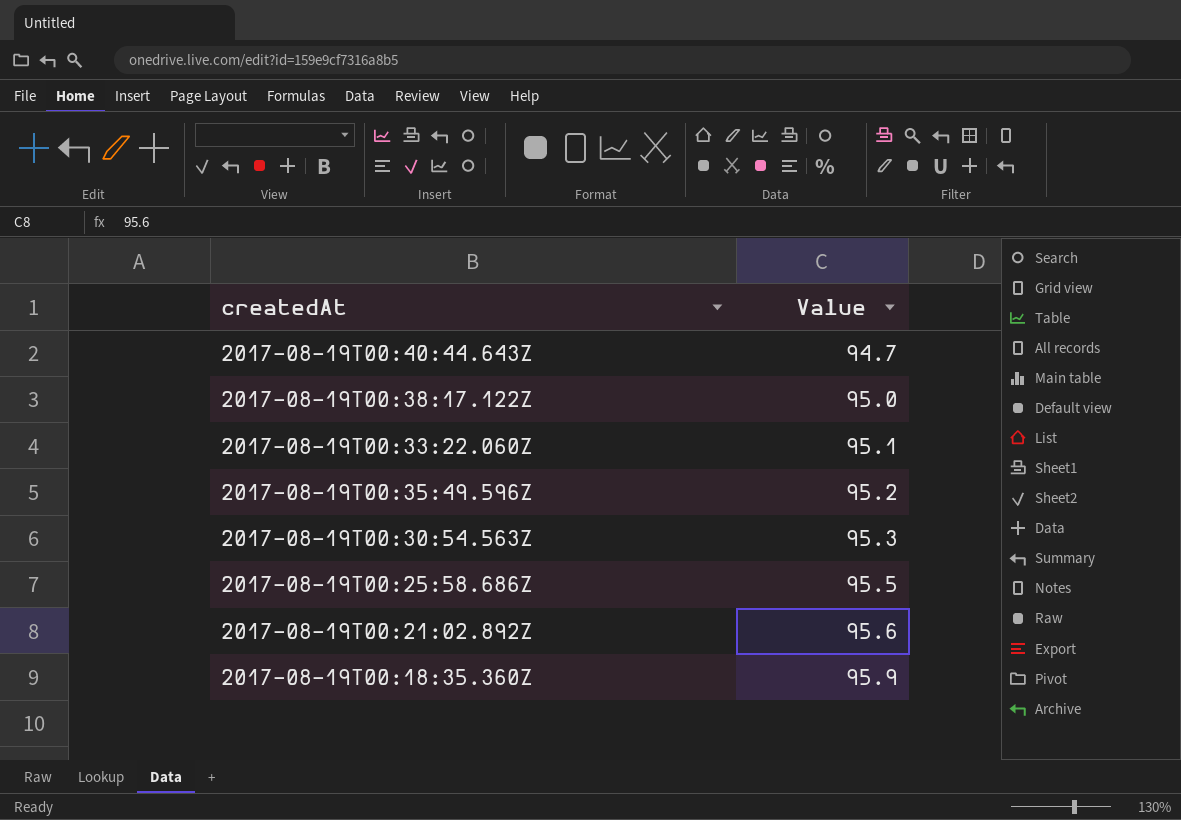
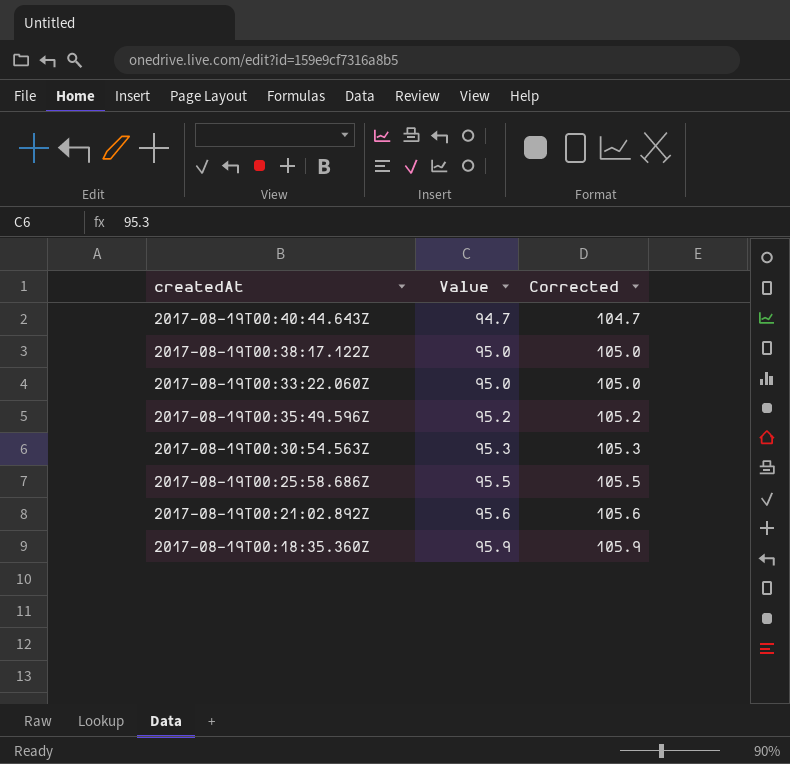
column Corrected | formula: none -> [Value] + 10
2017-08-19T00:33:22.060Z | Value: 95.1 -> 95.0

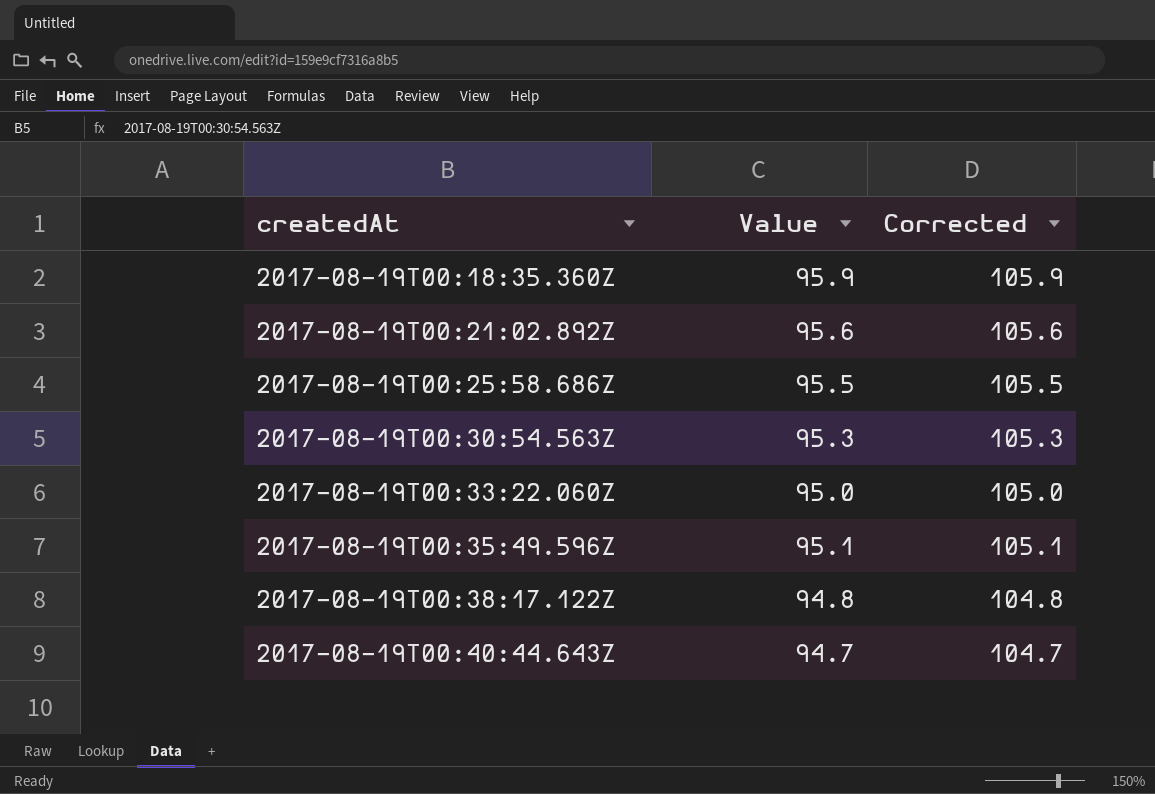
row order: Value ascending -> createdAt ascending
2017-08-19T00:35:49.596Z | Value: 95.2 -> 95.1
2017-08-19T00:35:49.596Z | Corrected: 105.2 -> 105.1
2017-08-19T00:38:17.122Z | Value: 95.0 -> 94.8
2017-08-19T00:38:17.122Z | Corrected: 105.0 -> 104.8

